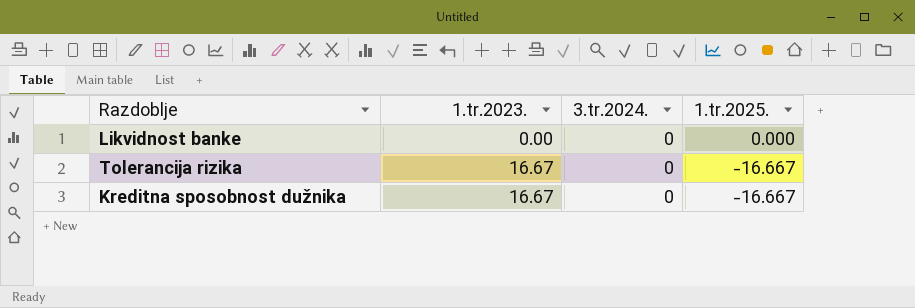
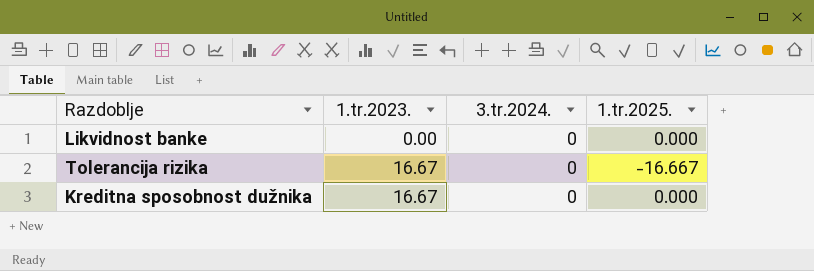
Kreditna sposobnost dužnika | 1.tr.2025.: -16.667 -> 0.000

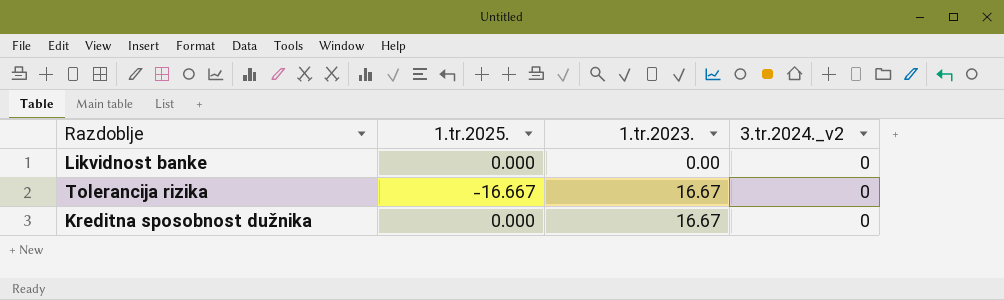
column 1.tr.2025. | position: 4 -> 2
column name: 3.tr.2024. -> 3.tr.2024._v2

